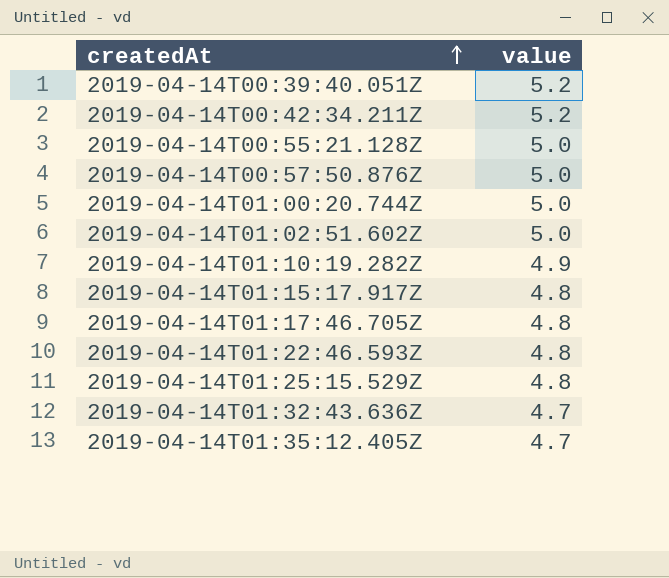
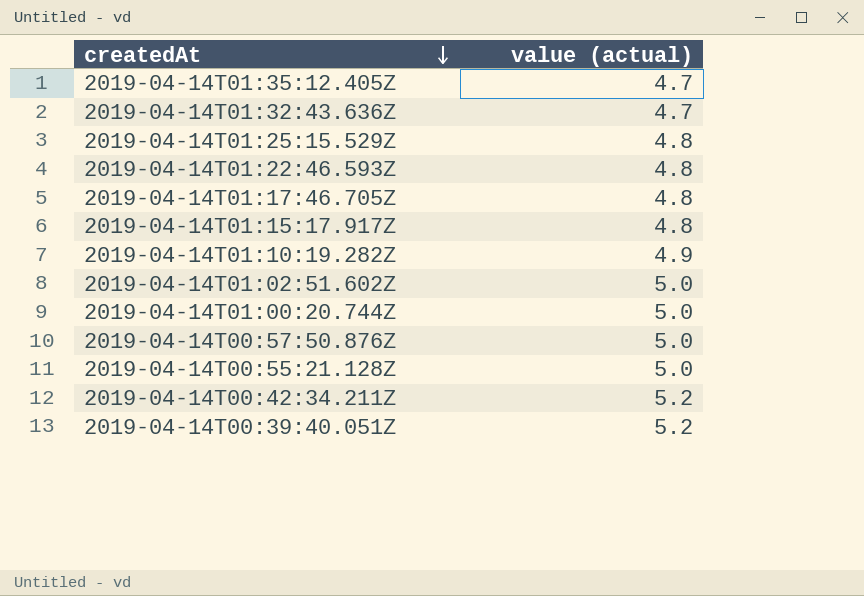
row order: createdAt ascending -> createdAt descending
column name: value -> value (actual)

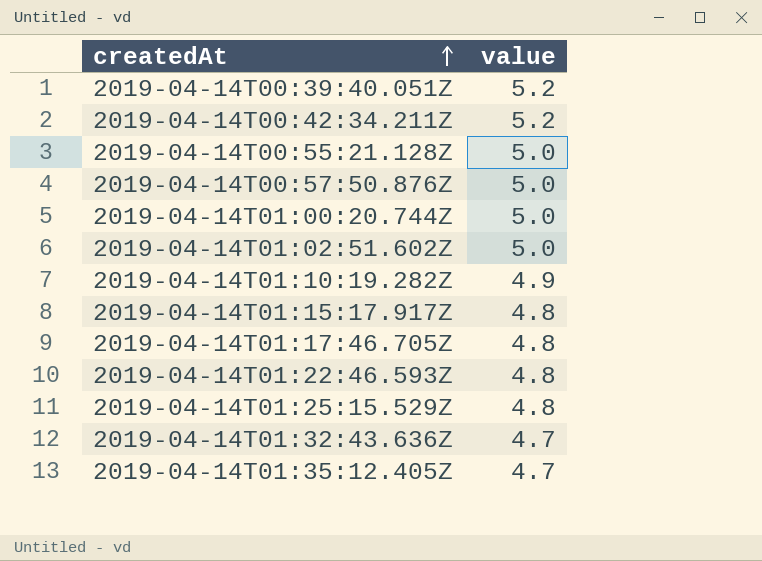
row order: createdAt descending -> createdAt ascending
column name: value (actual) -> value

